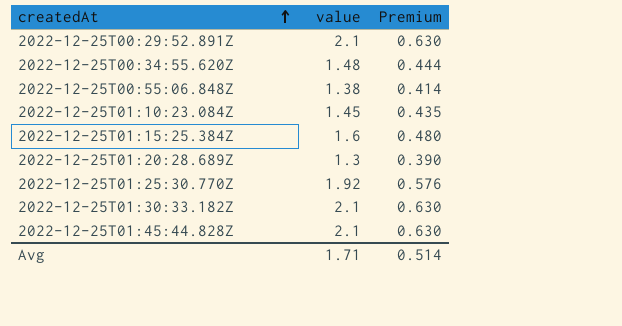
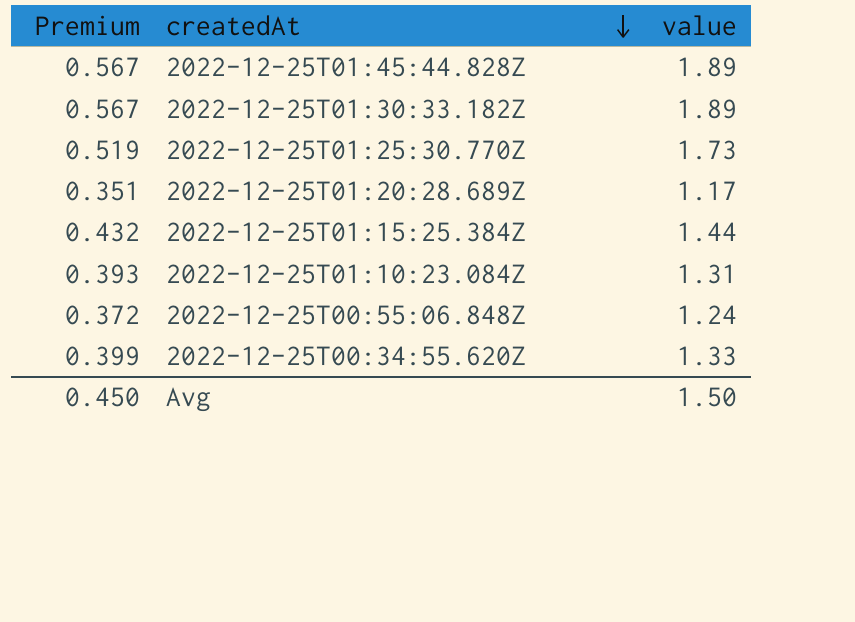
row order: createdAt ascending -> createdAt descending
column Premium | position: 3 -> 1
row 2022-12-25T00:29:52.891Z: 2.1 | 0.630 -> none
2022-12-25T01:45:44.828Z | Premium: 0.630 -> 0.567
2022-12-25T01:45:44.828Z | value: 2.1 -> 1.89
2022-12-25T01:30:33.182Z | Premium: 0.630 -> 0.567
2022-12-25T01:30:33.182Z | value: 2.1 -> 1.89
2022-12-25T01:25:30.770Z | Premium: 0.576 -> 0.519
2022-12-25T01:25:30.770Z | value: 1.92 -> 1.73
2022-12-25T01:20:28.689Z | Premium: 0.390 -> 0.351
2022-12-25T01:20:28.689Z | value: 1.3 -> 1.17
2022-12-25T01:15:25.384Z | Premium: 0.480 -> 0.432
2022-12-25T01:15:25.384Z | value: 1.6 -> 1.44
2022-12-25T01:10:23.084Z | Premium: 0.435 -> 0.393
2022-12-25T01:10:23.084Z | value: 1.45 -> 1.31
2022-12-25T00:55:06.848Z | Premium: 0.414 -> 0.372
2022-12-25T00:55:06.848Z | value: 1.38 -> 1.24
2022-12-25T00:34:55.620Z | Premium: 0.444 -> 0.399
2022-12-25T00:34:55.620Z | value: 1.48 -> 1.33
Avg | Premium: 0.514 -> 0.450
Avg | value: 1.71 -> 1.50

